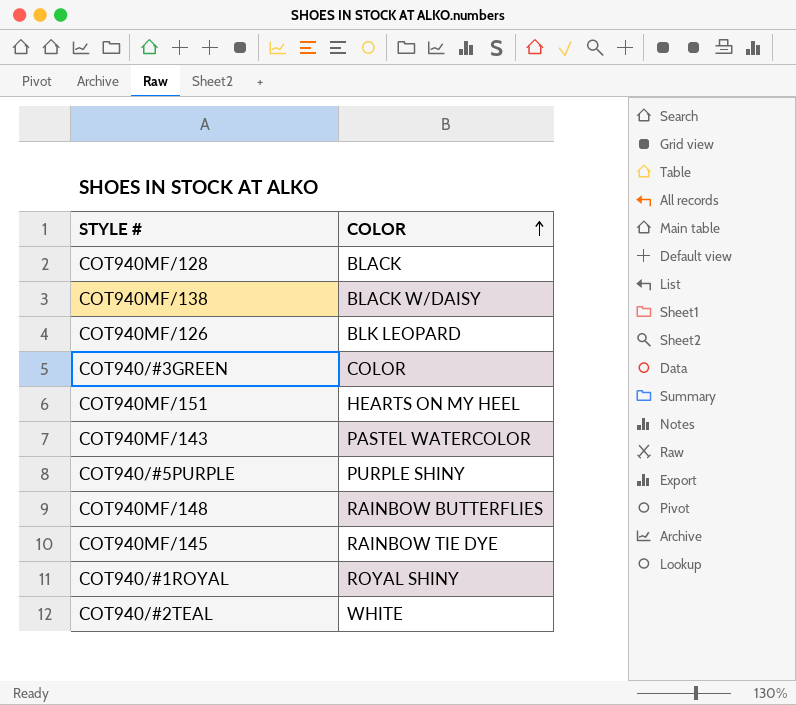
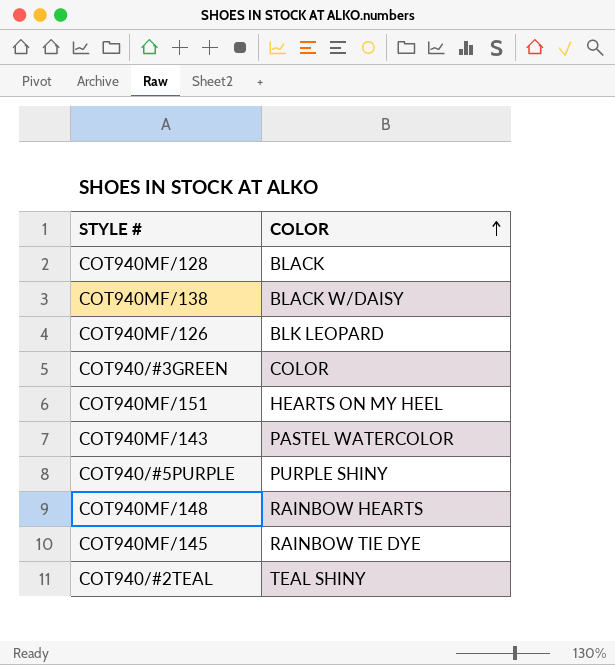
row COT940/#1ROYAL: ROYAL SHINY -> none
COT940MF/148 | COLOR: RAINBOW BUTTERFLIES -> RAINBOW HEARTS
COT940/#2TEAL | COLOR: WHITE -> TEAL SHINY

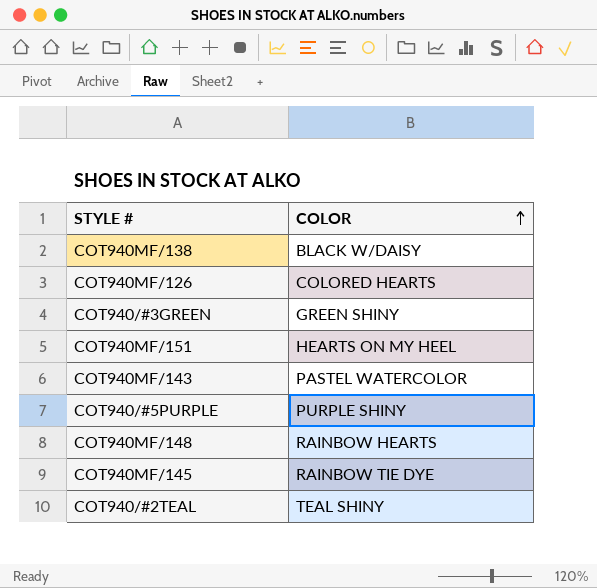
row COT940MF/128: BLACK -> none
COT940MF/126 | COLOR: BLK LEOPARD -> COLORED HEARTS
COT940/#3GREEN | COLOR: COLOR -> GREEN SHINY

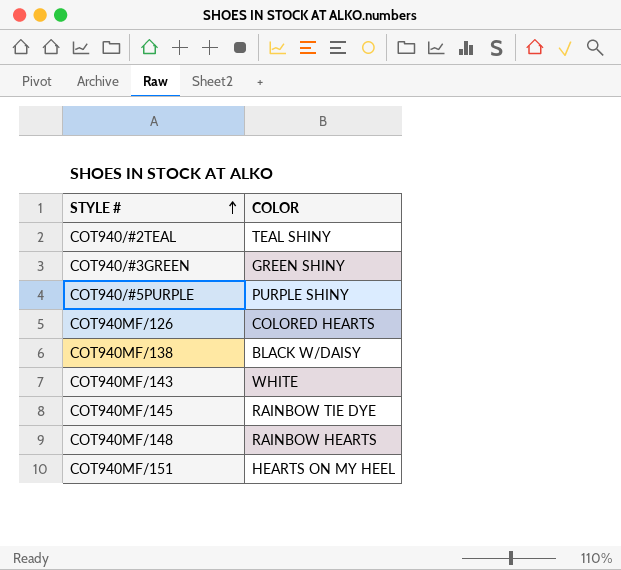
row order: COLOR ascending -> STYLE # ascending
COT940MF/143 | COLOR: PASTEL WATERCOLOR -> WHITE

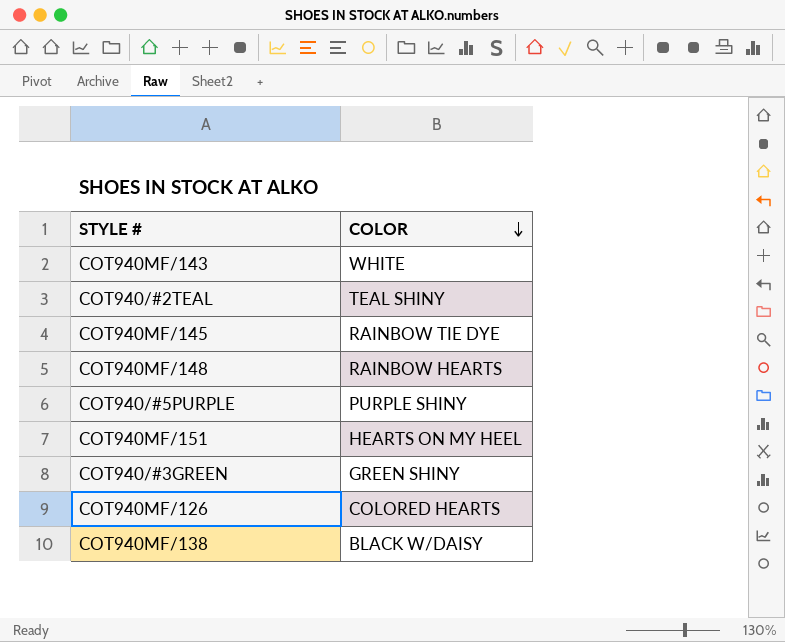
row order: STYLE # ascending -> COLOR descending

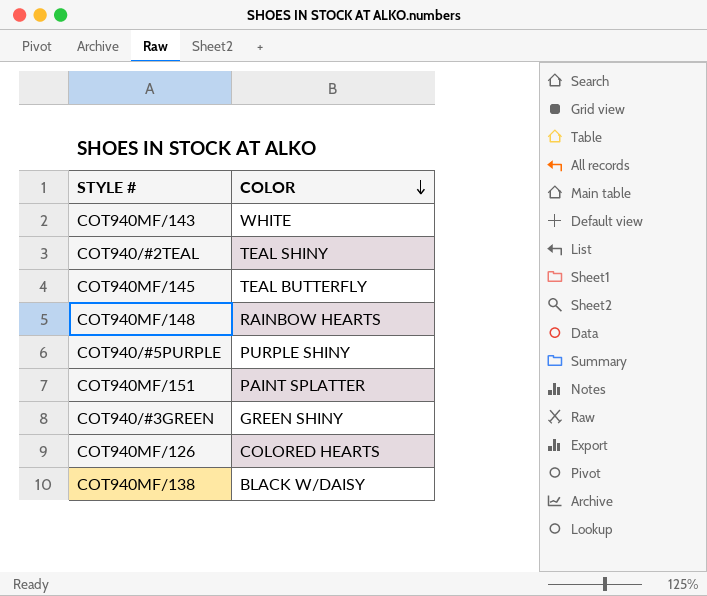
COT940MF/145 | COLOR: RAINBOW TIE DYE -> TEAL BUTTERFLY
COT940MF/151 | COLOR: HEARTS ON MY HEEL -> PAINT SPLATTER

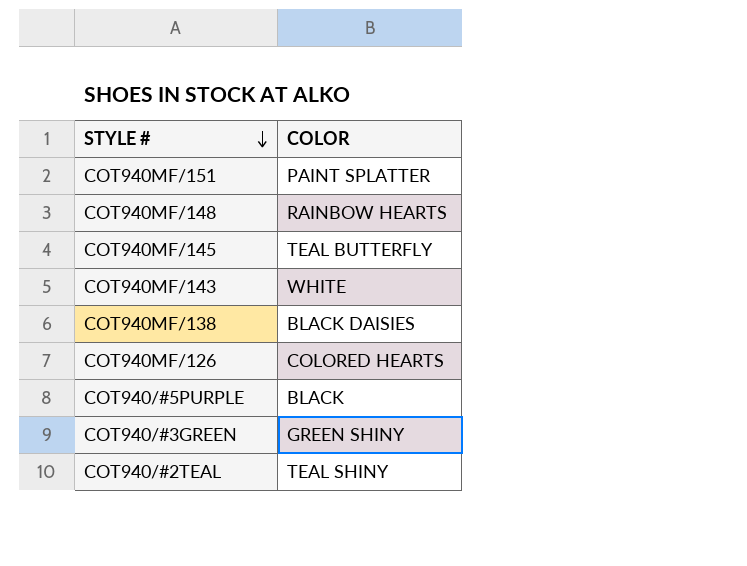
row order: COLOR descending -> STYLE # descending
COT940MF/138 | COLOR: BLACK W/DAISY -> BLACK DAISIES
COT940/#5PURPLE | COLOR: PURPLE SHINY -> BLACK

